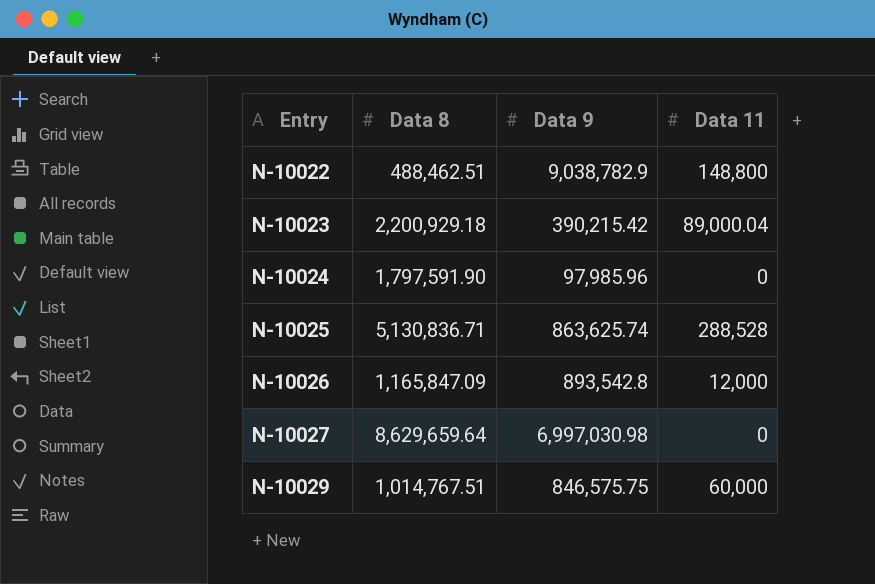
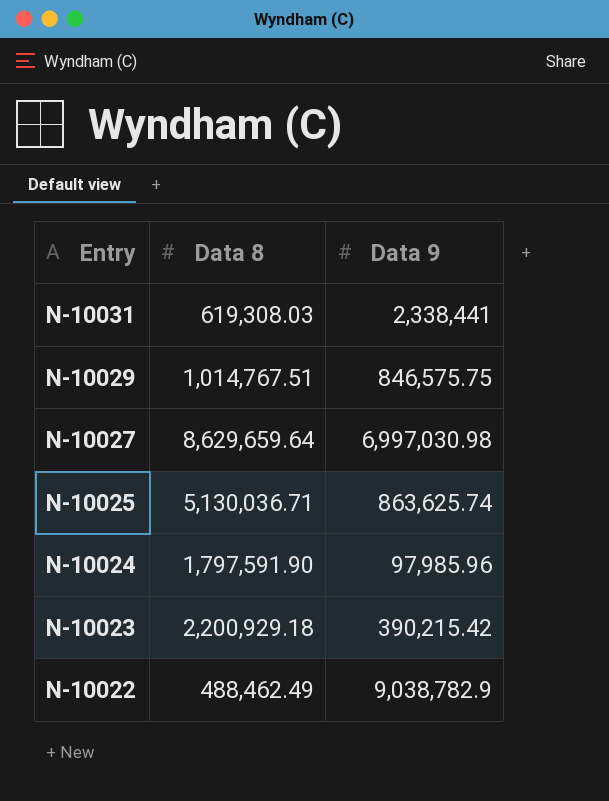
row order: Entry ascending -> Entry descending
column Data 11 | position: 4 -> none
row N-10026: 1,165,847.09 | 893,542.8 | 12,000 -> none
row N-10031: none -> 619,308.03 | 2,338,441
N-10025 | Data 8: 5,130,836.71 -> 5,130,036.71
N-10022 | Data 8: 488,462.51 -> 488,462.49

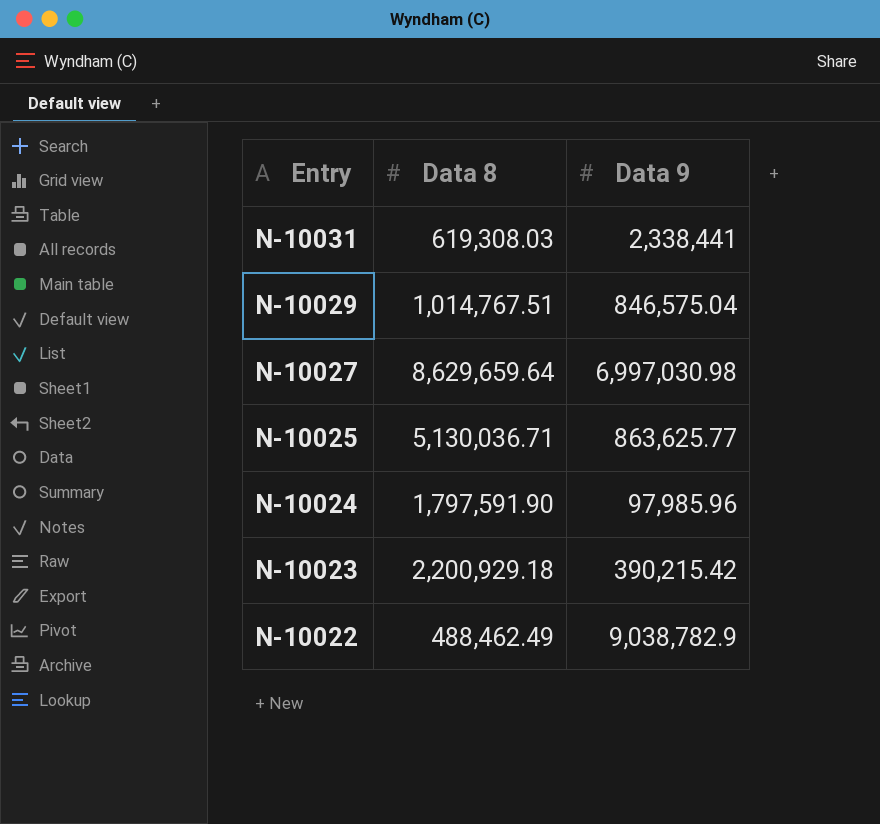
N-10029 | Data 9: 846,575.75 -> 846,575.04
N-10025 | Data 9: 863,625.74 -> 863,625.77

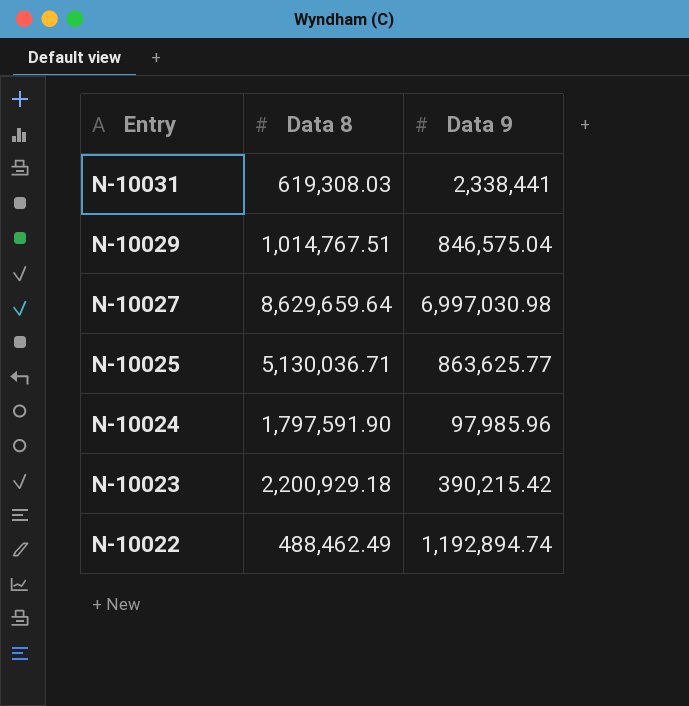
N-10022 | Data 9: 9,038,782.9 -> 1,192,894.74

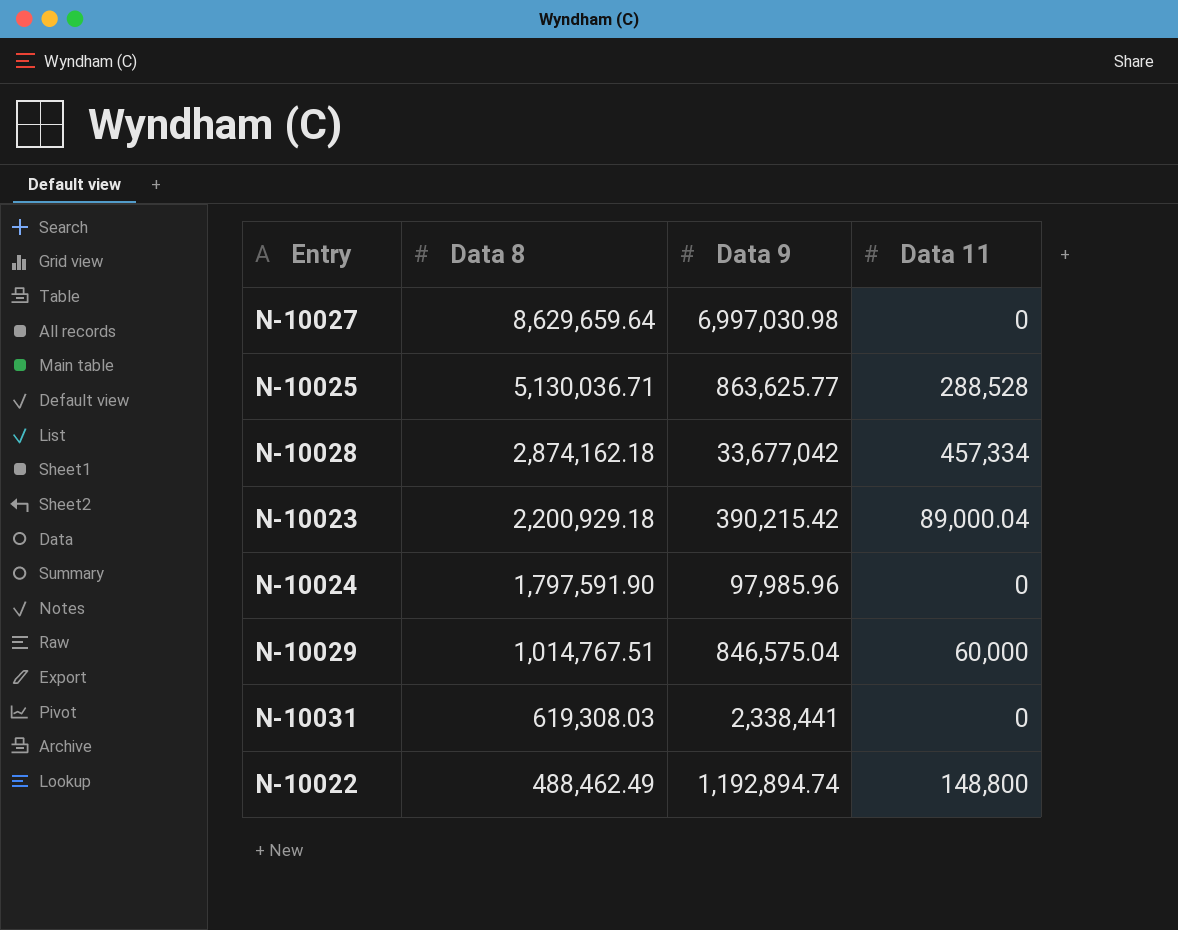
row order: Entry descending -> Data 8 descending
column Data 11 | position: none -> 4
row N-10028: none -> 2,874,162.18 | 33,677,042 | 457,334

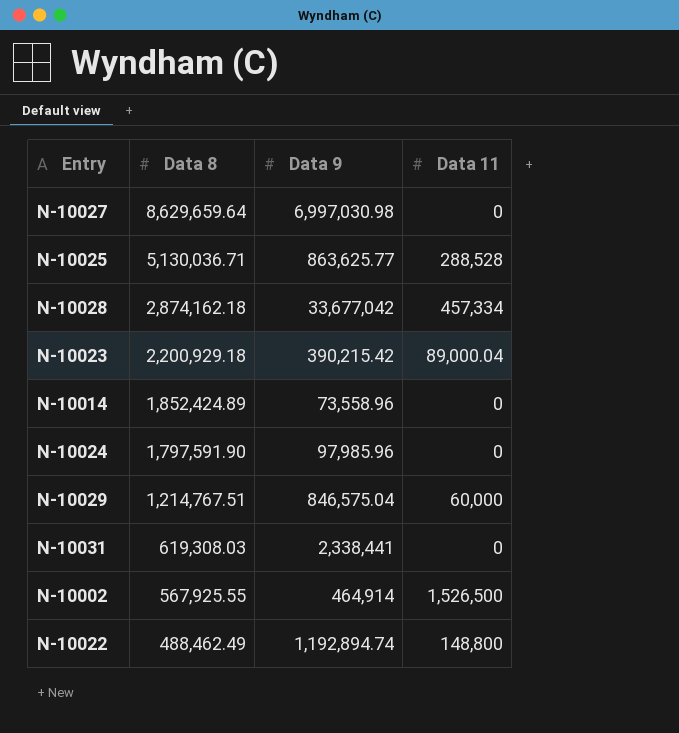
row N-10014: none -> 1,852,424.89 | 73,558.96 | 0
N-10029 | Data 8: 1,014,767.51 -> 1,214,767.51
row N-10002: none -> 567,925.55 | 464,914 | 1,526,500

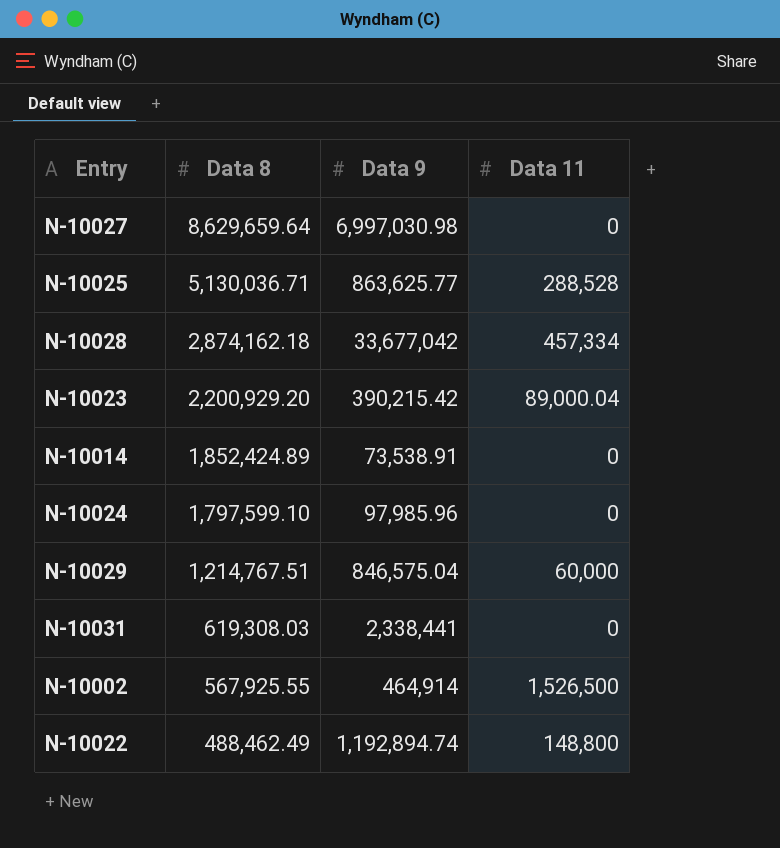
N-10023 | Data 8: 2,200,929.18 -> 2,200,929.20
N-10014 | Data 9: 73,558.96 -> 73,538.91
N-10024 | Data 8: 1,797,591.90 -> 1,797,599.10

